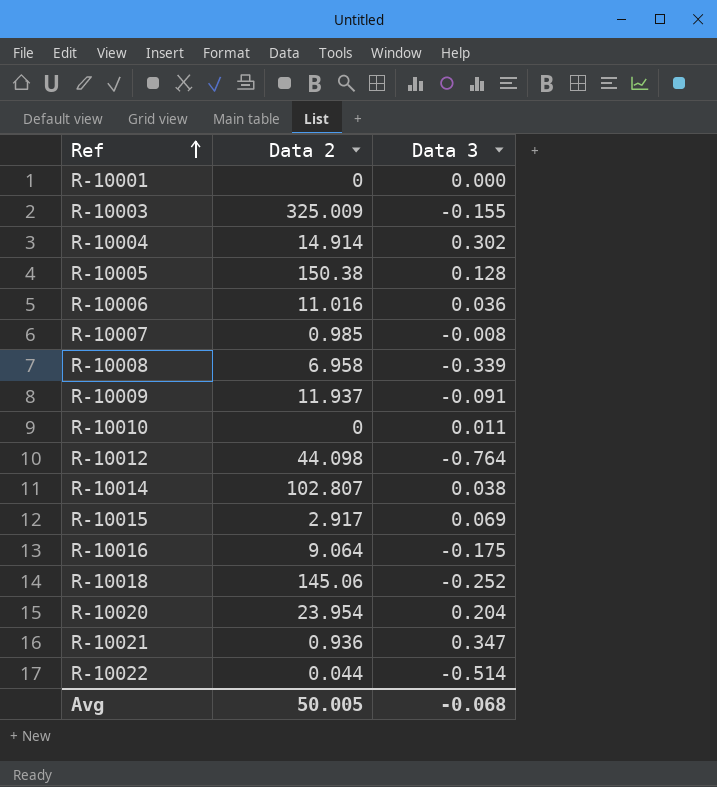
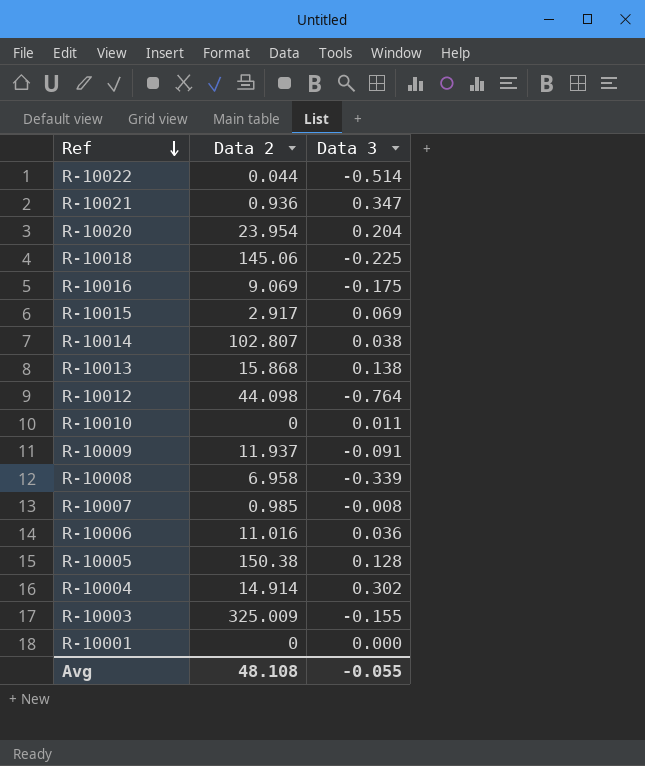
row order: Ref ascending -> Ref descending
R-10018 | Data 3: -0.252 -> -0.225
R-10016 | Data 2: 9.064 -> 9.069
row R-10013: none -> 15.868 | 0.138
Avg | Data 2: 50.005 -> 48.108
Avg | Data 3: -0.068 -> -0.055

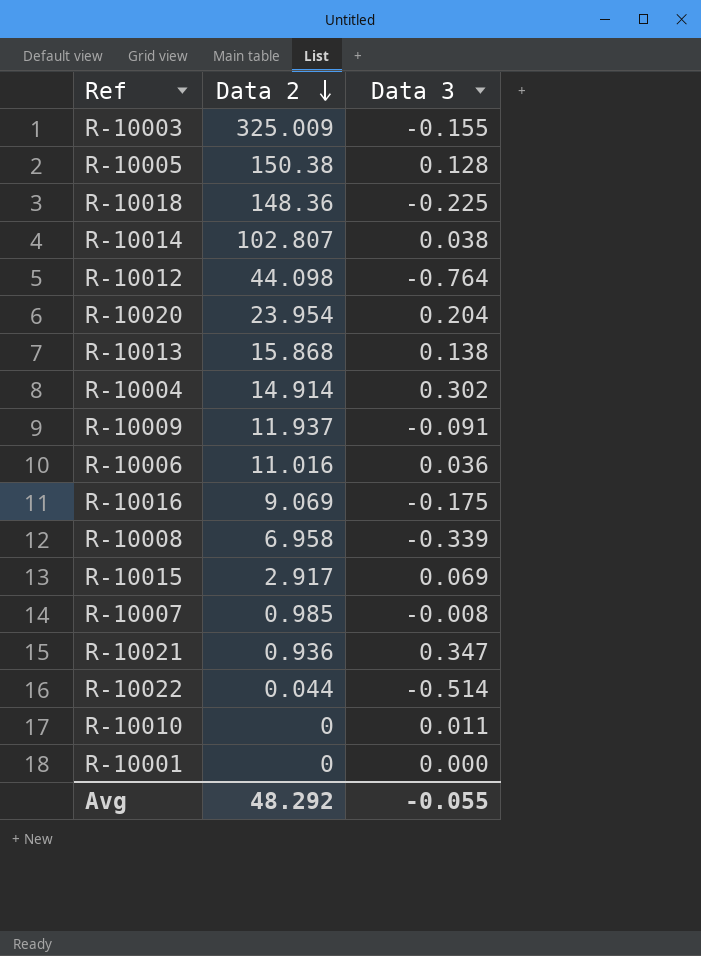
row order: Ref descending -> Data 2 descending
R-10018 | Data 2: 145.06 -> 148.36
Avg | Data 2: 48.108 -> 48.292

